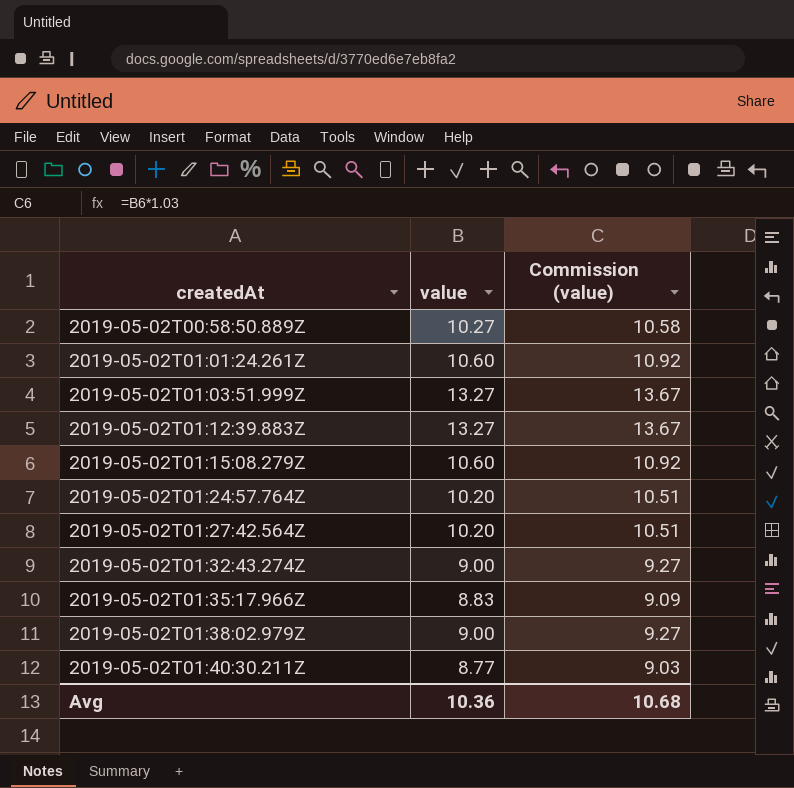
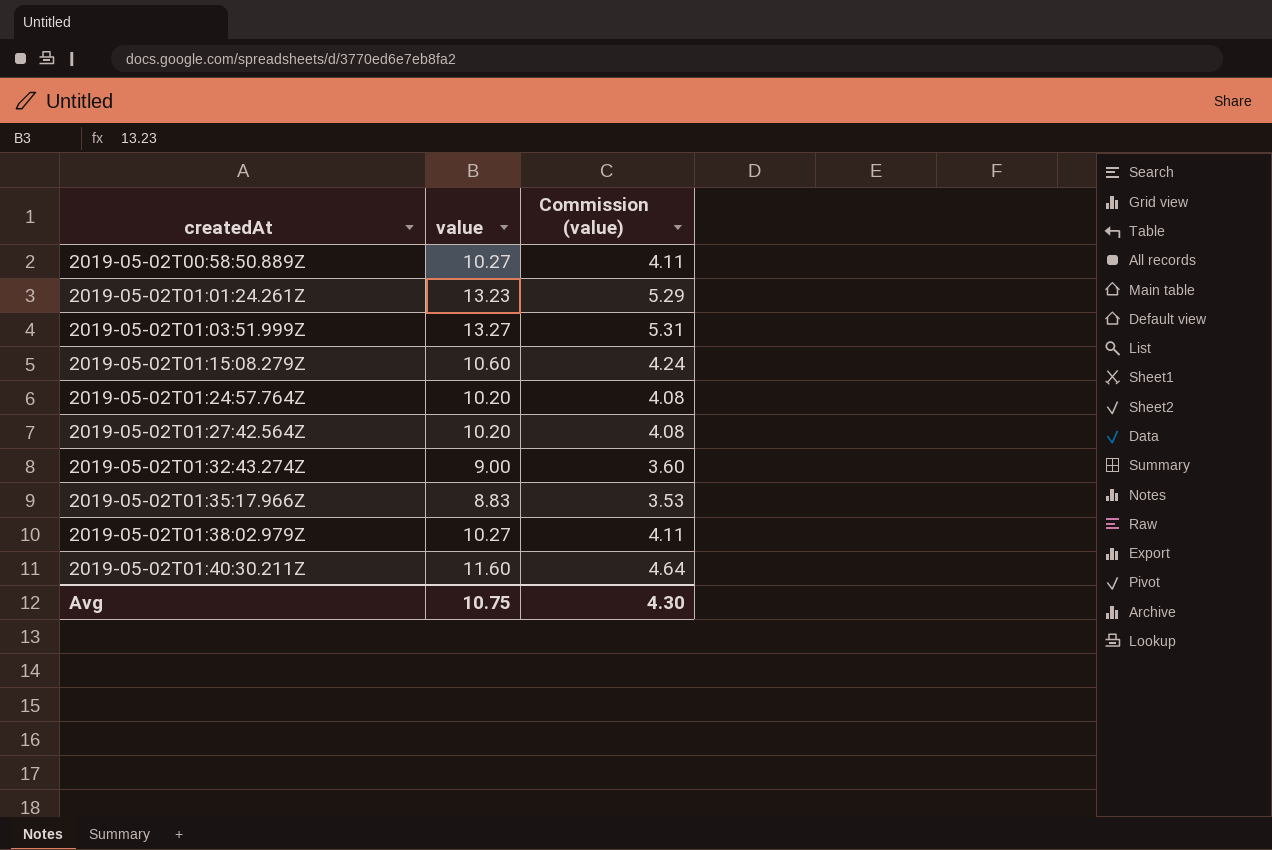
column Commission (value) | formula: [value] * 1.03 -> [value] * 0.4
row 2019-05-02T01:12:39.883Z: 13.27 | 13.67 -> none
2019-05-02T01:01:24.261Z | value: 10.60 -> 13.23
2019-05-02T01:38:02.979Z | value: 9.00 -> 10.27
2019-05-02T01:40:30.211Z | value: 8.77 -> 11.60
Avg | value: 10.36 -> 10.75
Avg | Commission (value): 10.68 -> 4.30

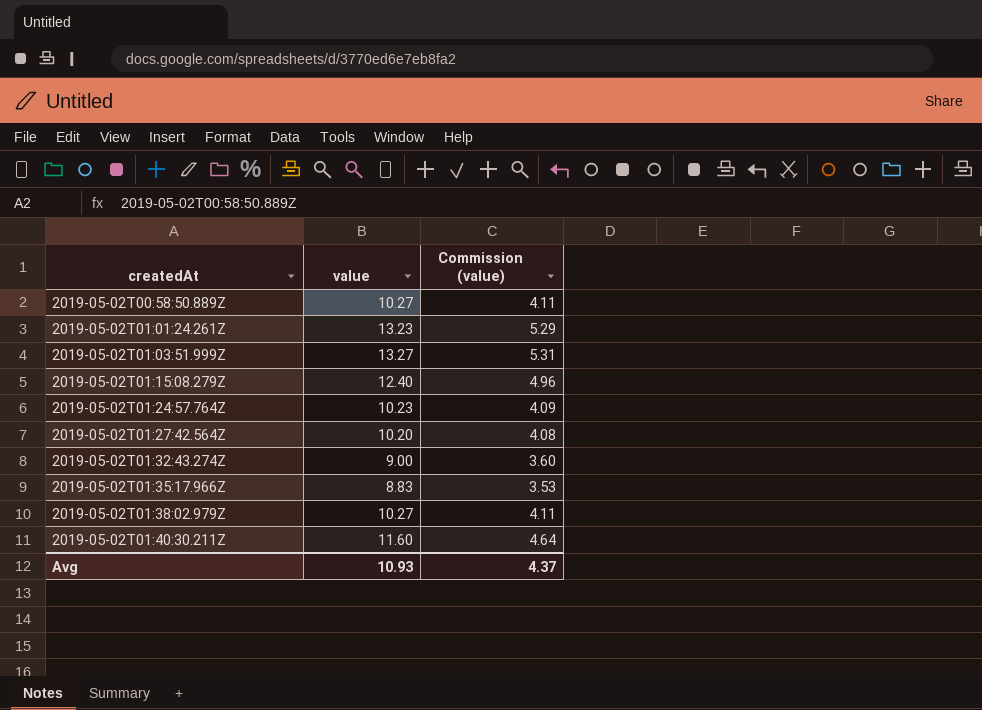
2019-05-02T01:15:08.279Z | value: 10.60 -> 12.40
2019-05-02T01:15:08.279Z | Commission (value): 4.24 -> 4.96
2019-05-02T01:24:57.764Z | value: 10.20 -> 10.23
2019-05-02T01:24:57.764Z | Commission (value): 4.08 -> 4.09
Avg | value: 10.75 -> 10.93
Avg | Commission (value): 4.30 -> 4.37

